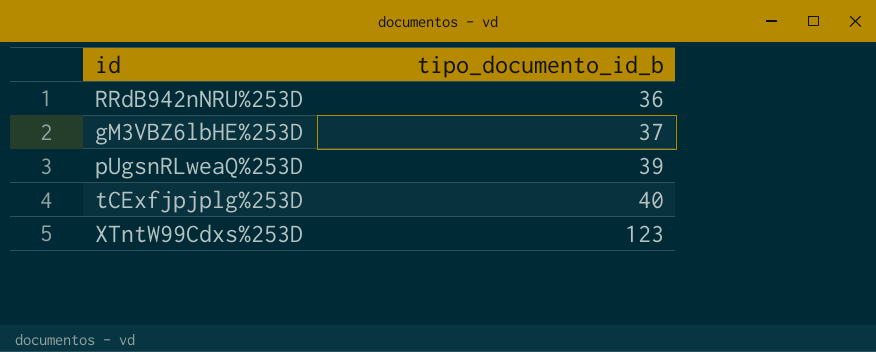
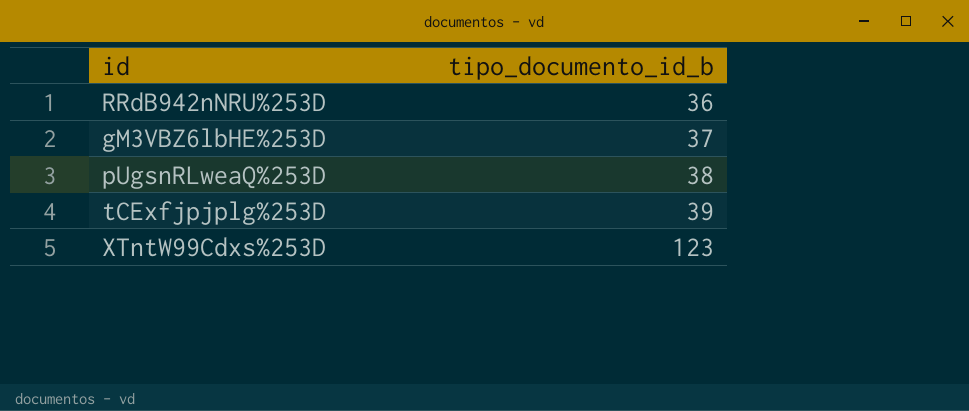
pUgsnRLweaQ%253D | tipo_documento_id_b: 39 -> 38
tCExfjpjplg%253D | tipo_documento_id_b: 40 -> 39

